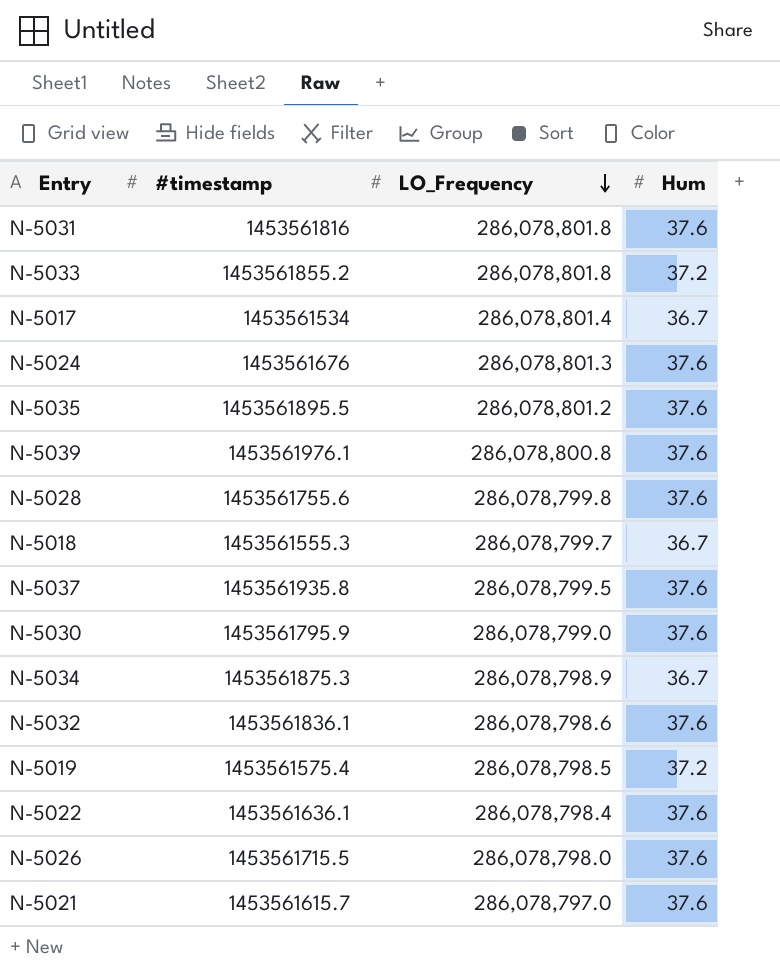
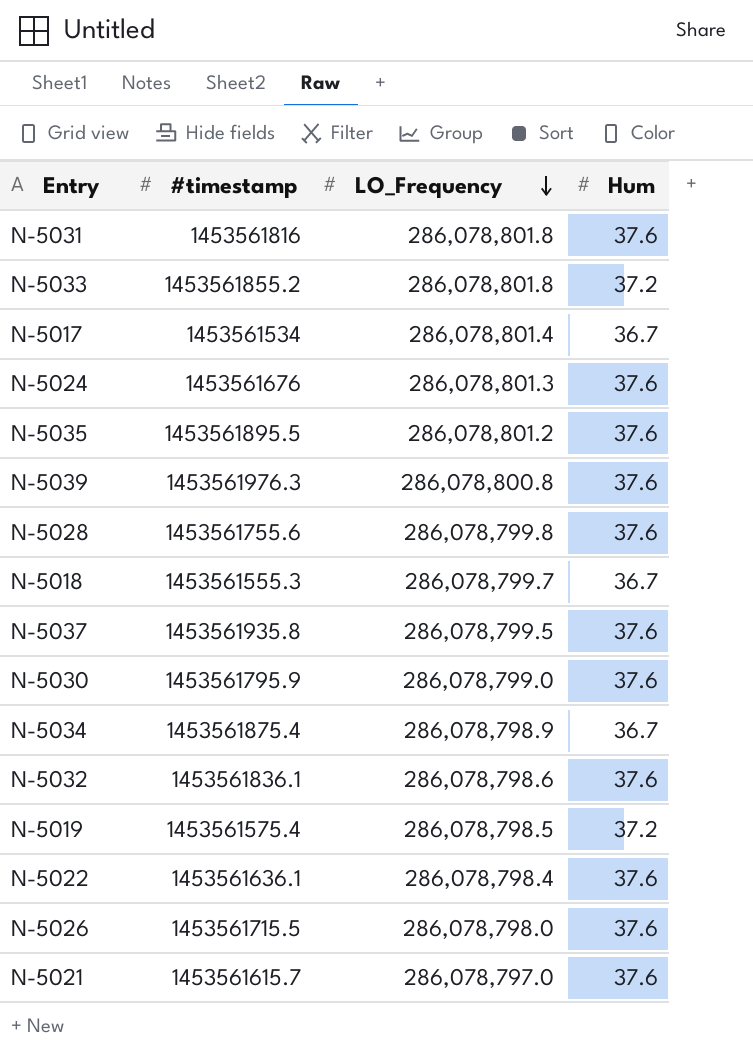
N-5039 | #timestamp: 1453561976.1 -> 1453561976.3
N-5034 | #timestamp: 1453561875.3 -> 1453561875.4

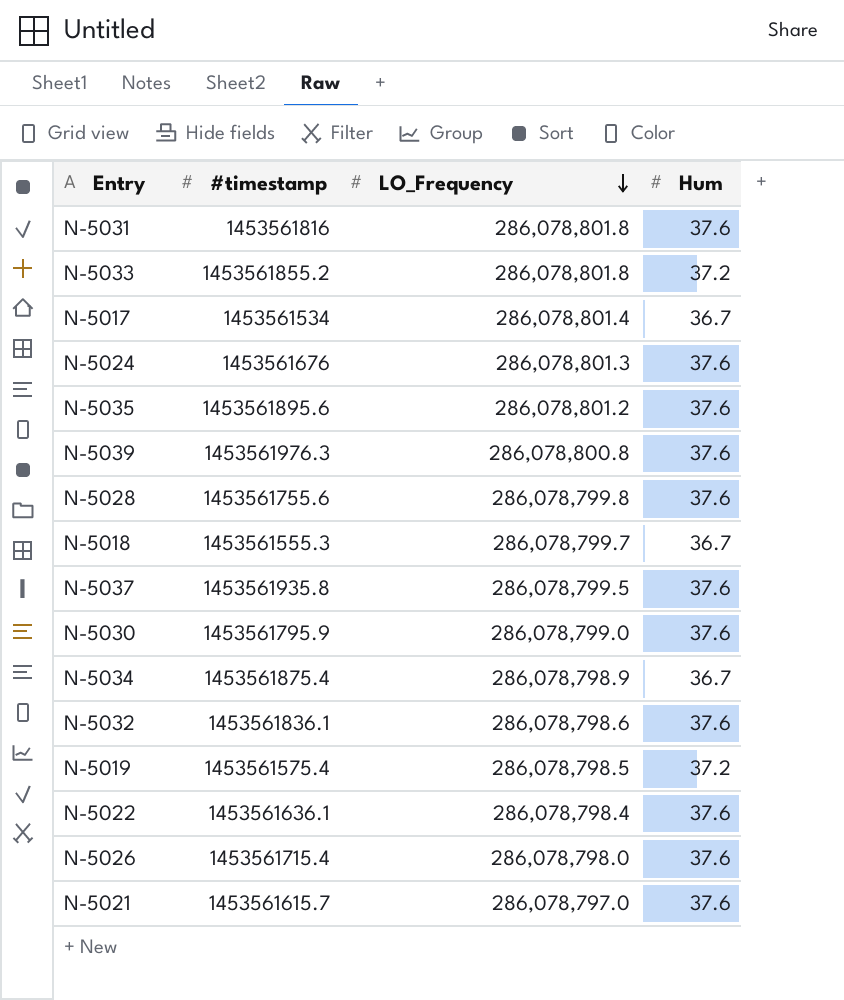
N-5035 | #timestamp: 1453561895.5 -> 1453561895.6
N-5026 | #timestamp: 1453561715.5 -> 1453561715.4

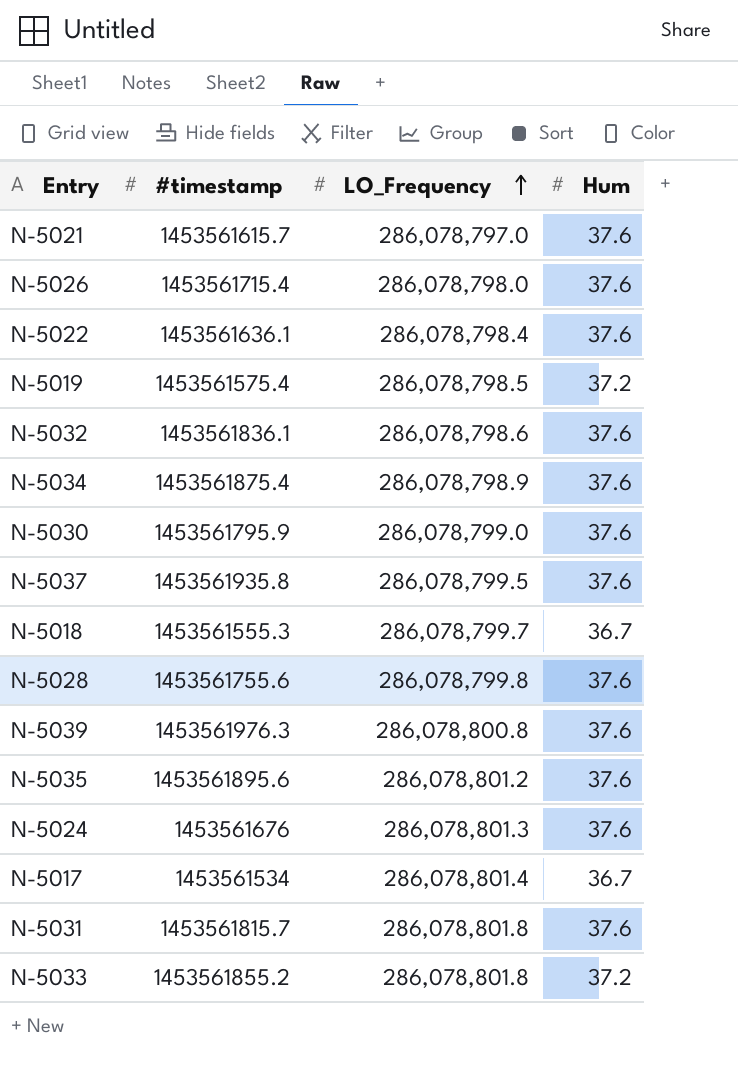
row order: LO_Frequency descending -> LO_Frequency ascending
N-5034 | Hum: 36.7 -> 37.6
N-5031 | #timestamp: 1453561816 -> 1453561815.7

